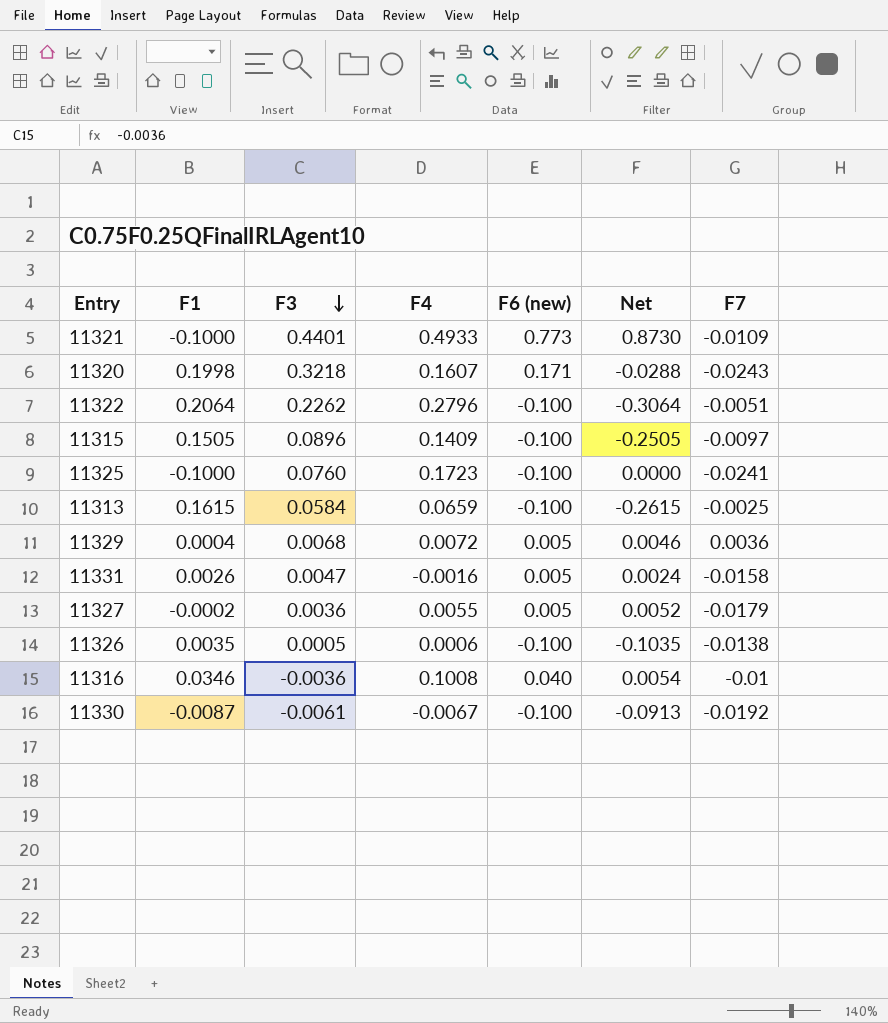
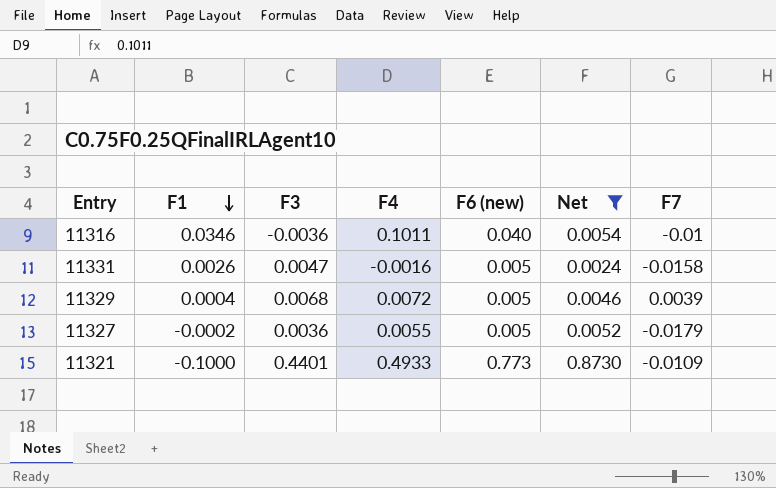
filter: none -> Net >= 0.0024
row order: F3 descending -> F1 descending
11316 | F4: 0.1008 -> 0.1011
11329 | F7: 0.0036 -> 0.0039

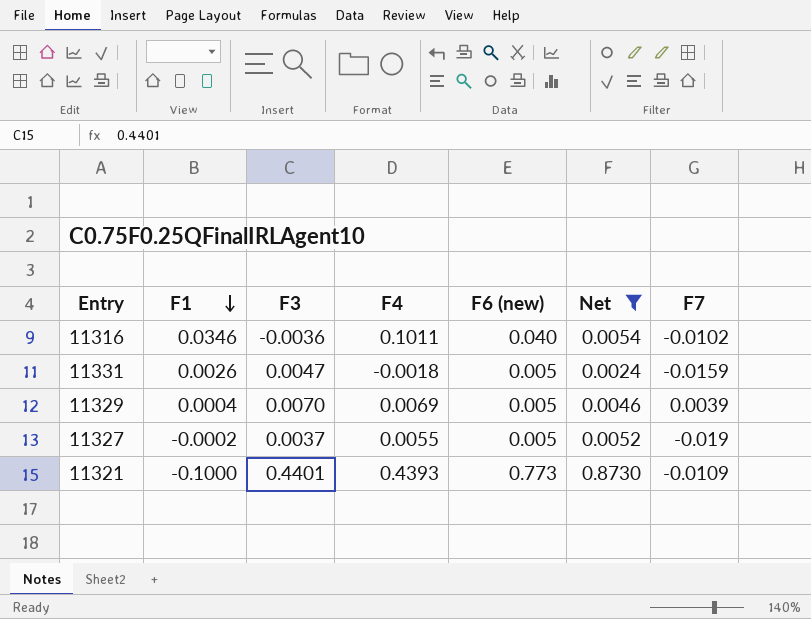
11316 | F7: -0.01 -> -0.0102
11331 | F4: -0.0016 -> -0.0018
11331 | F7: -0.0158 -> -0.0159
11329 | F3: 0.0068 -> 0.0070
11329 | F4: 0.0072 -> 0.0069
11327 | F3: 0.0036 -> 0.0037
11327 | F7: -0.0179 -> -0.019
11321 | F4: 0.4933 -> 0.4393

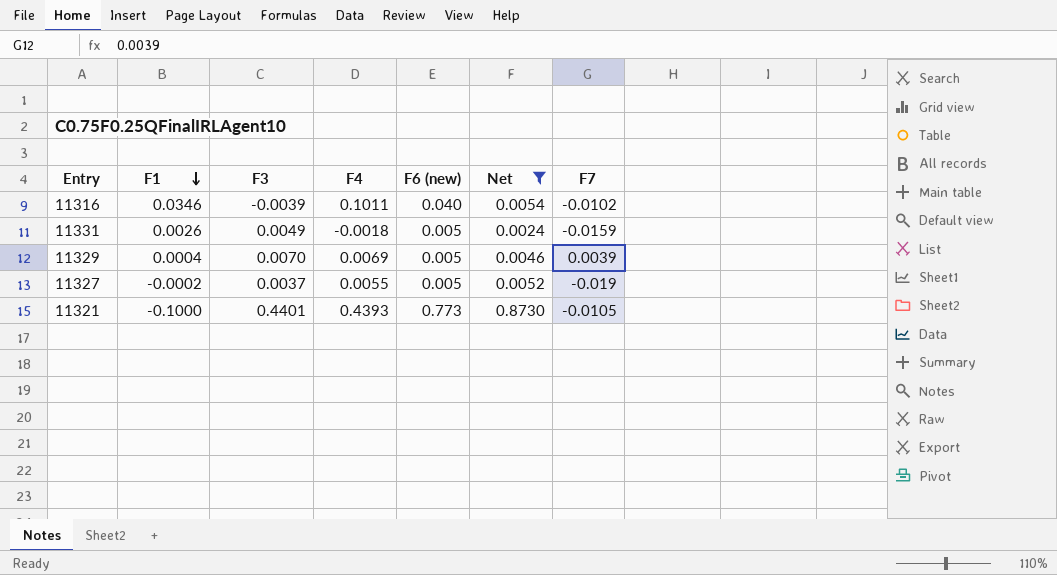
11316 | F3: -0.0036 -> -0.0039
11331 | F3: 0.0047 -> 0.0049
11321 | F7: -0.0109 -> -0.0105

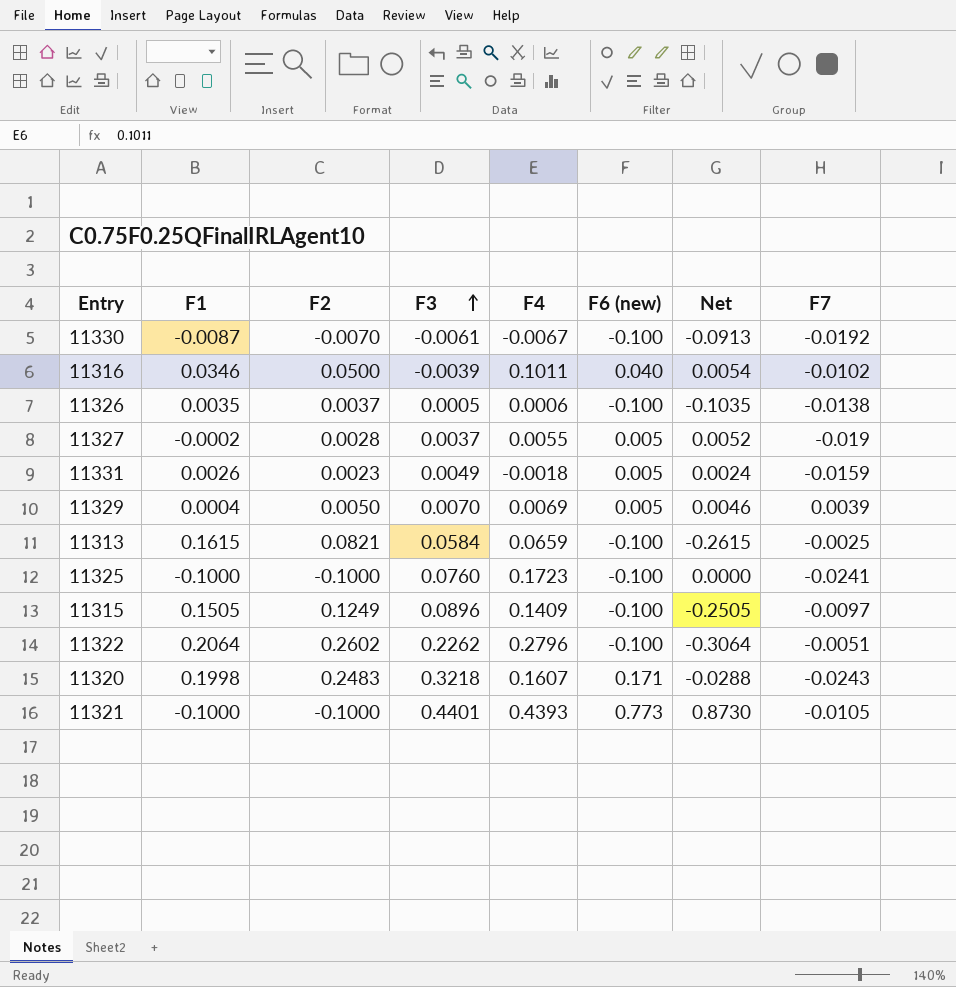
filter: Net >= 0.0024 -> none
row order: F1 descending -> F3 ascending
column F2 | position: none -> 3

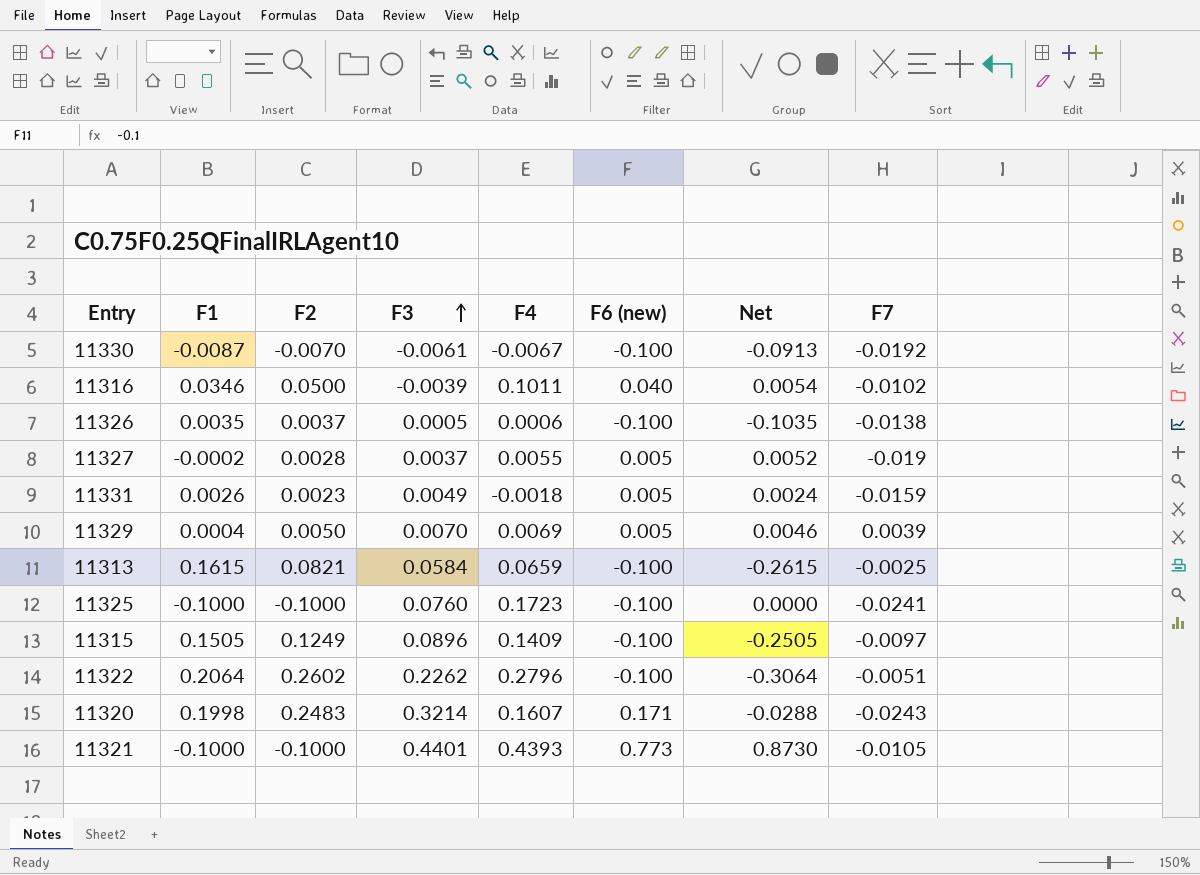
11320 | F3: 0.3218 -> 0.3214

